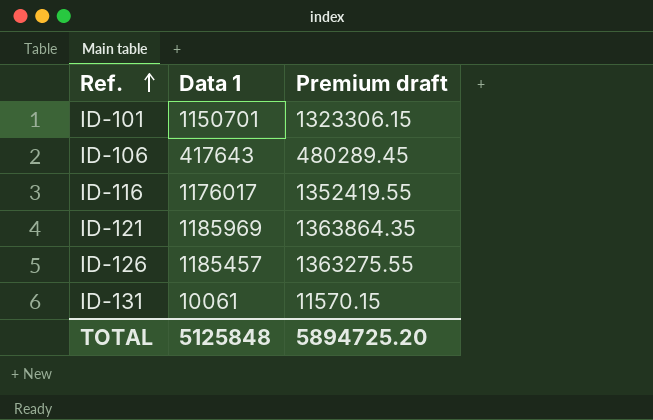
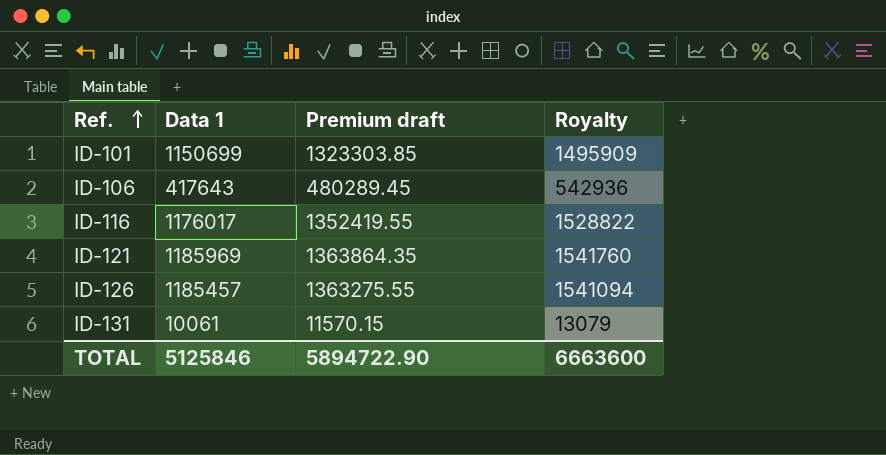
column Royalty | formula: none -> [Data 1] * 1.3
ID-101 | Data 1: 1150701 -> 1150699
ID-101 | Premium draft: 1323306.15 -> 1323303.85
TOTAL | Data 1: 5125848 -> 5125846
TOTAL | Premium draft: 5894725.20 -> 5894722.90

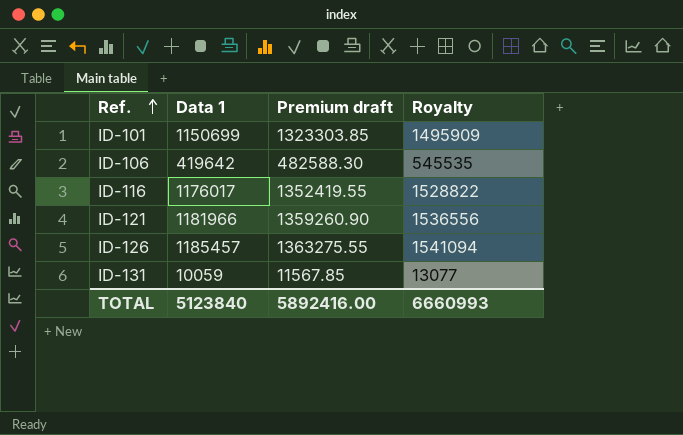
ID-106 | Data 1: 417643 -> 419642
ID-106 | Premium draft: 480289.45 -> 482588.30
ID-106 | Royalty: 542936 -> 545535
ID-121 | Data 1: 1185969 -> 1181966
ID-121 | Premium draft: 1363864.35 -> 1359260.90
ID-121 | Royalty: 1541760 -> 1536556
ID-131 | Data 1: 10061 -> 10059
ID-131 | Premium draft: 11570.15 -> 11567.85
ID-131 | Royalty: 13079 -> 13077
TOTAL | Data 1: 5125846 -> 5123840
TOTAL | Premium draft: 5894722.90 -> 5892416.00
TOTAL | Royalty: 6663600 -> 6660993

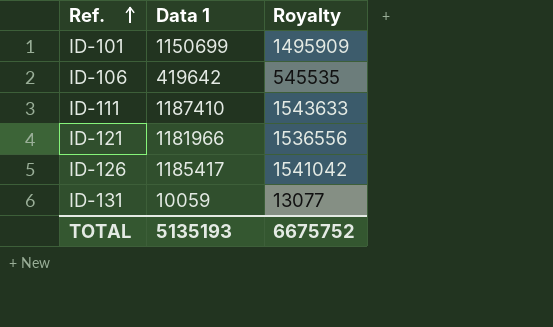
column Premium draft | formula: [Data 1] * 1.15 -> none
row ID-116: 1176017 | 1352419.55 | 1528822 -> none
row ID-111: none -> 1187410 | 1543633
ID-126 | Data 1: 1185457 -> 1185417
ID-126 | Royalty: 1541094 -> 1541042
TOTAL | Data 1: 5123840 -> 5135193
TOTAL | Royalty: 6660993 -> 6675752

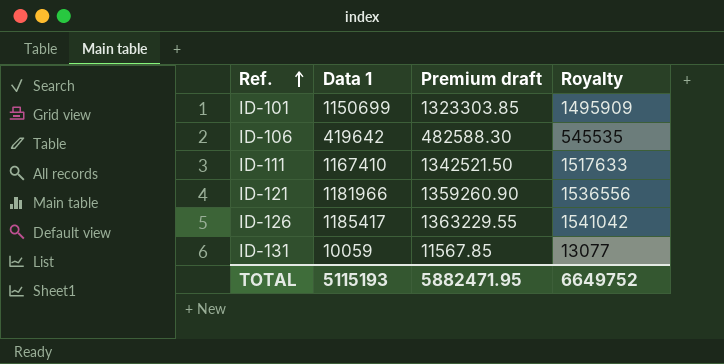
column Premium draft | formula: none -> [Data 1] * 1.15
ID-111 | Data 1: 1187410 -> 1167410
ID-111 | Royalty: 1543633 -> 1517633
TOTAL | Data 1: 5135193 -> 5115193
TOTAL | Royalty: 6675752 -> 6649752

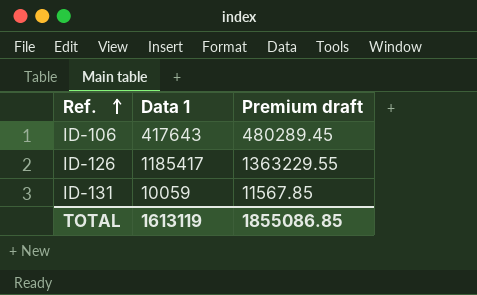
column Royalty | formula: [Data 1] * 1.3 -> none
row ID-101: 1150699 | 1323303.85 | 1495909 -> none
row ID-111: 1167410 | 1342521.50 | 1517633 -> none
row ID-121: 1181966 | 1359260.90 | 1536556 -> none
ID-106 | Data 1: 419642 -> 417643
ID-106 | Premium draft: 482588.30 -> 480289.45
TOTAL | Data 1: 5115193 -> 1613119
TOTAL | Premium draft: 5882471.95 -> 1855086.85

